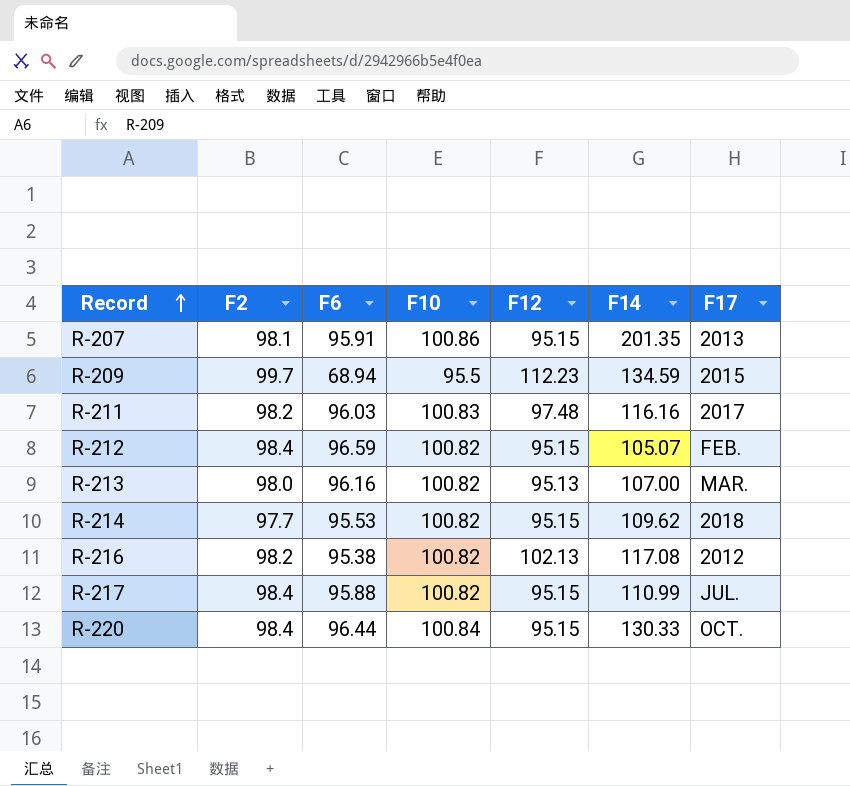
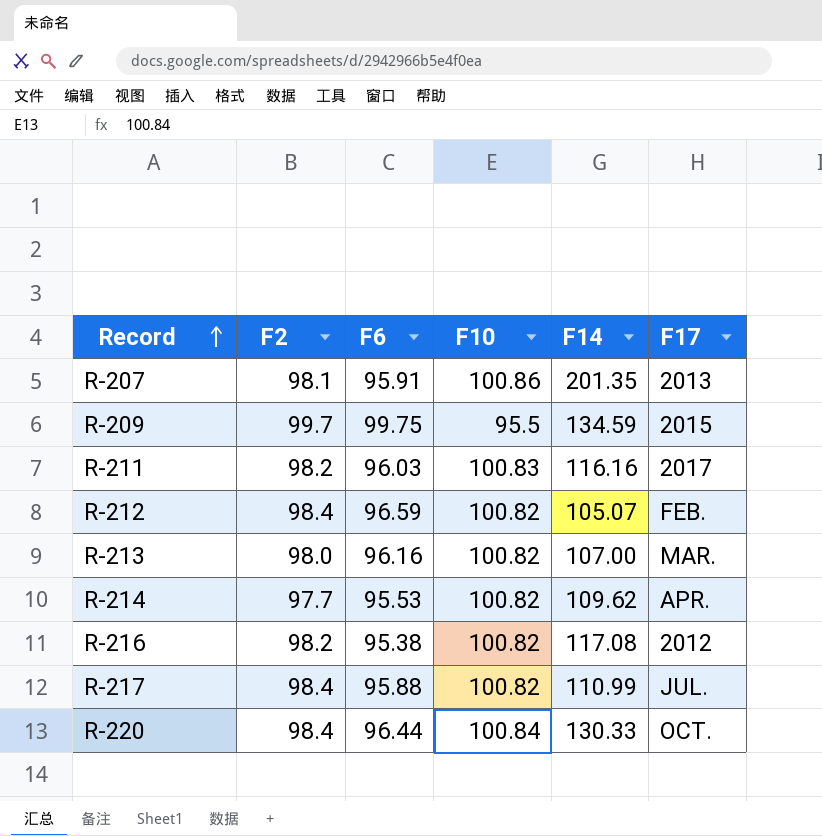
column F12 | position: 5 -> none
R-209 | F6: 68.94 -> 99.75
R-214 | F17: 2018 -> APR.

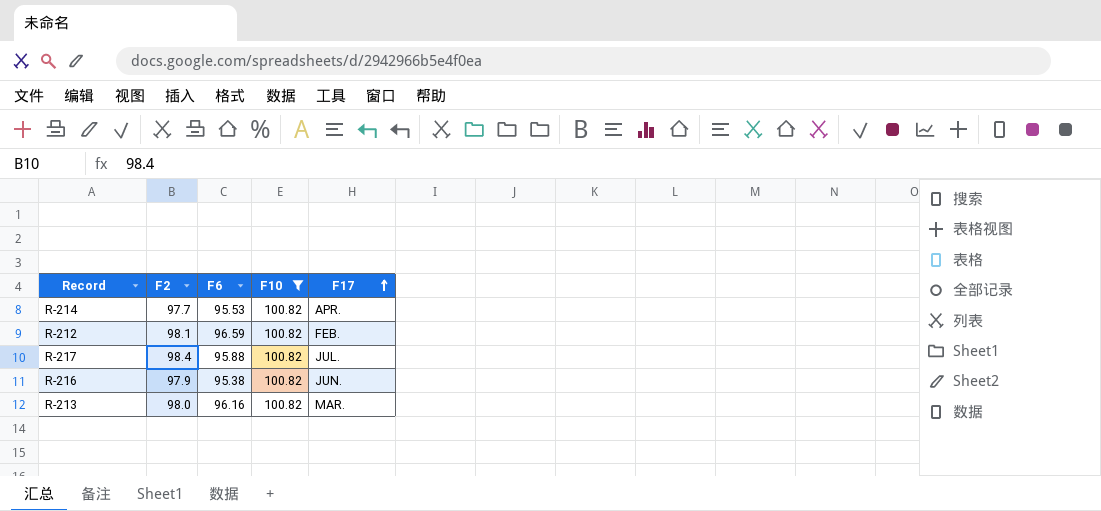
filter: none -> F10 = 100.82
row order: Record ascending -> F17 ascending
column F14 | position: 5 -> none
R-212 | F2: 98.4 -> 98.1
R-216 | F2: 98.2 -> 97.9
R-216 | F17: 2012 -> JUN.

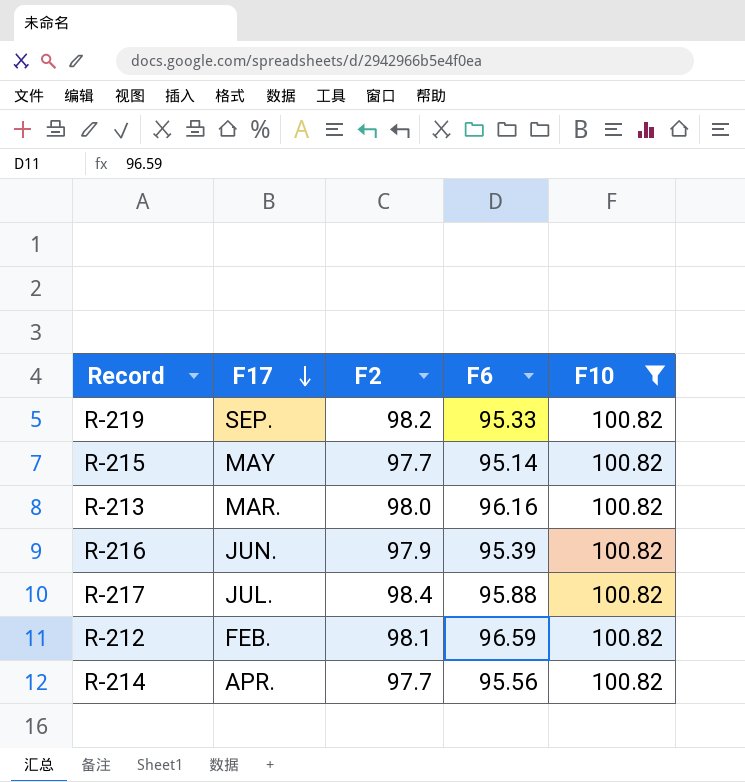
row order: F17 ascending -> F17 descending
column F17 | position: 5 -> 2
row R-219: none -> SEP. | 98.2 | 95.33 | 100.82
row R-215: none -> MAY | 97.7 | 95.14 | 100.82
R-216 | F6: 95.38 -> 95.39
R-214 | F6: 95.53 -> 95.56

